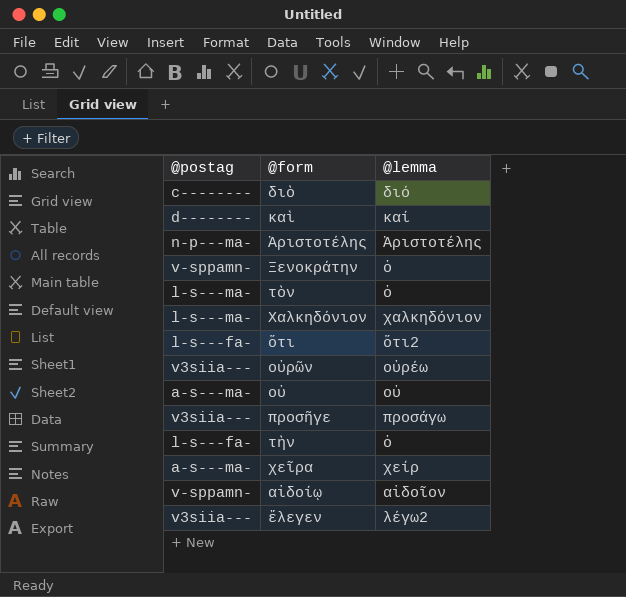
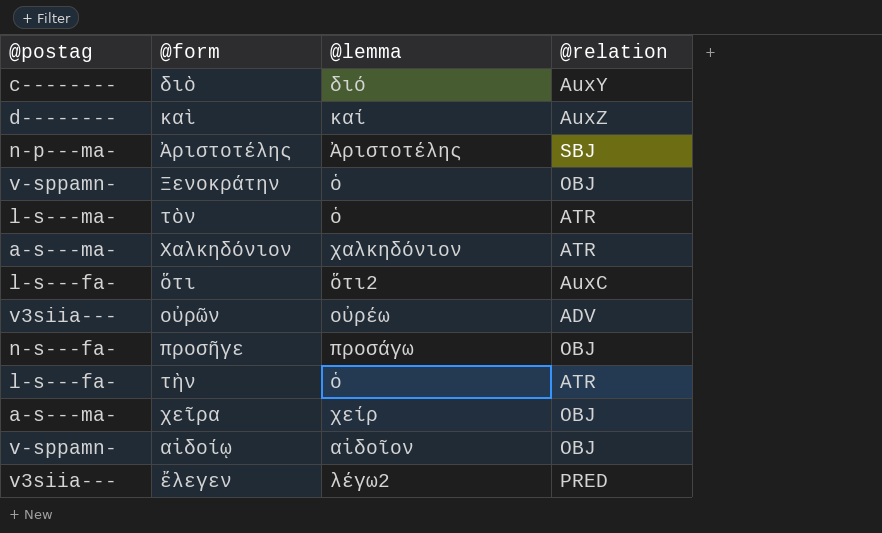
column @relation | position: none -> 4
row οὐ: a-s---ma- | οὐ -> none
Χαλκηδόνιον | @postag: l-s---ma- -> a-s---ma-
προσῆγε | @postag: v3siia--- -> n-s---fa-

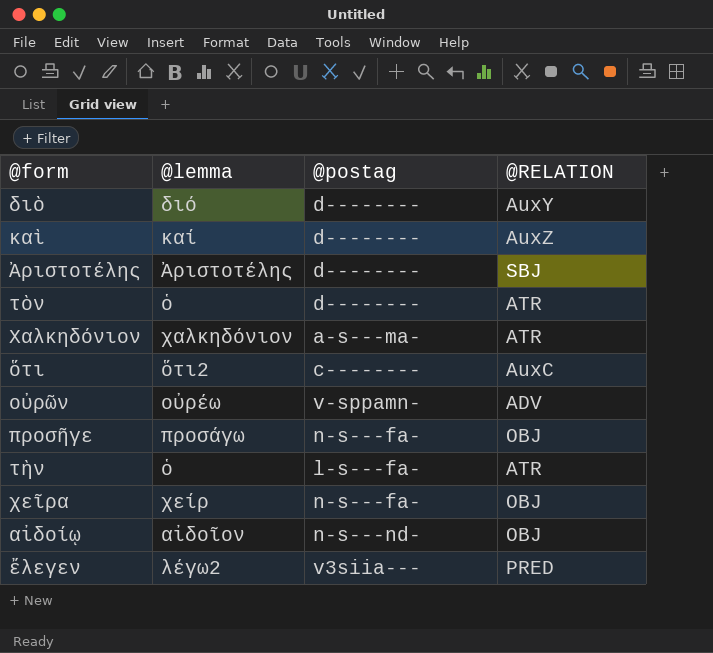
column @postag | position: 1 -> 3
column name: @relation -> @RELATION
row Ξενοκράτην: v-sppamn- | ὁ | OBJ -> none
διὸ | @postag: c-------- -> d--------
Ἀριστοτέλης | @postag: n-p---ma- -> d--------
τὸν | @postag: l-s---ma- -> d--------
ὅτι | @postag: l-s---fa- -> c--------
οὐρῶν | @postag: v3siia--- -> v-sppamn-
χεῖρα | @postag: a-s---ma- -> n-s---fa-
αἰδοίῳ | @postag: v-sppamn- -> n-s---nd-

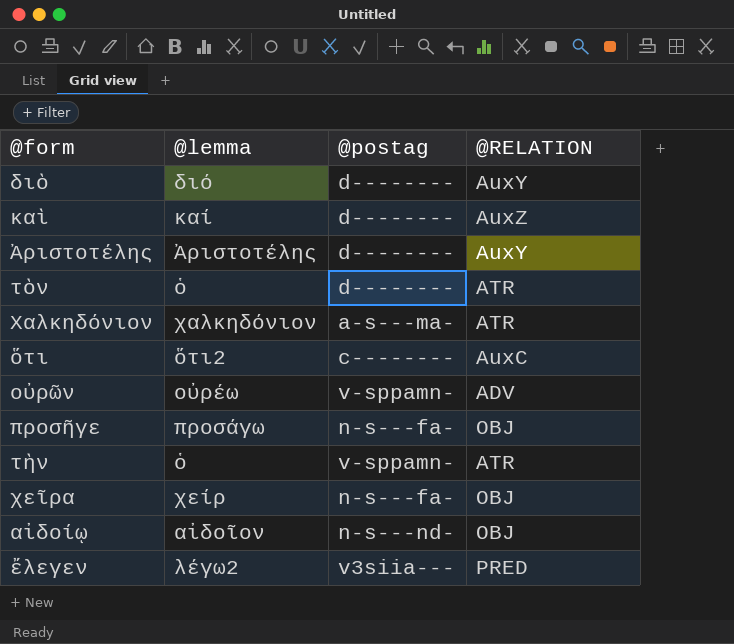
Ἀριστοτέλης | @RELATION: SBJ -> AuxY
τὴν | @postag: l-s---fa- -> v-sppamn-

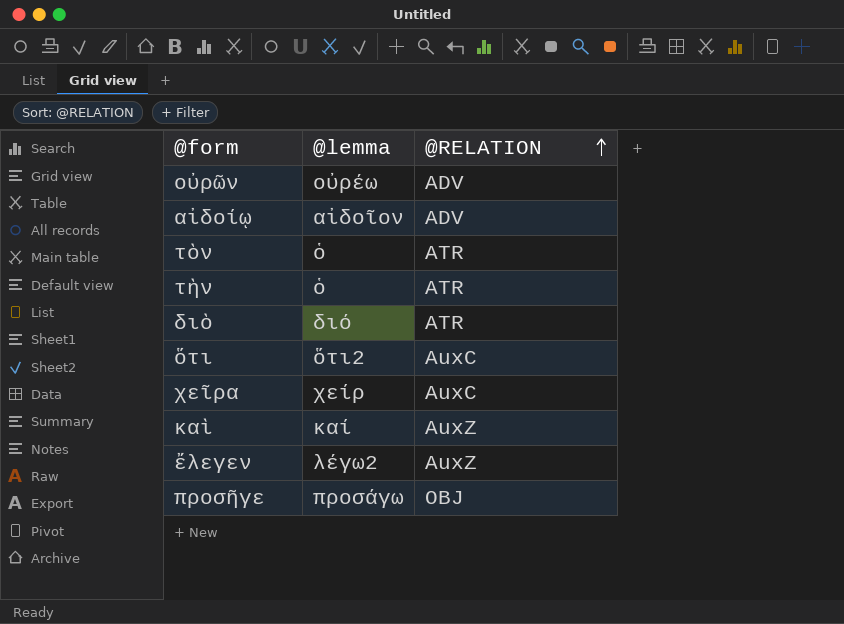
row order: none -> @RELATION ascending
column @postag | position: 3 -> none
row Ἀριστοτέλης: Ἀριστοτέλης | d-------- | AuxY -> none
row Χαλκηδόνιον: χαλκηδόνιον | a-s---ma- | ATR -> none
αἰδοίῳ | @RELATION: OBJ -> ADV
διὸ | @RELATION: AuxY -> ATR
χεῖρα | @RELATION: OBJ -> AuxC
ἔλεγεν | @RELATION: PRED -> AuxZ

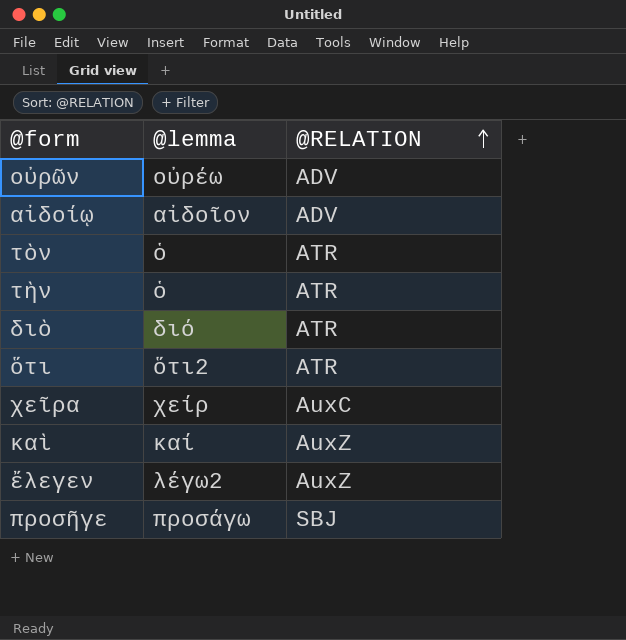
ὅτι | @RELATION: AuxC -> ATR
προσῆγε | @RELATION: OBJ -> SBJ

